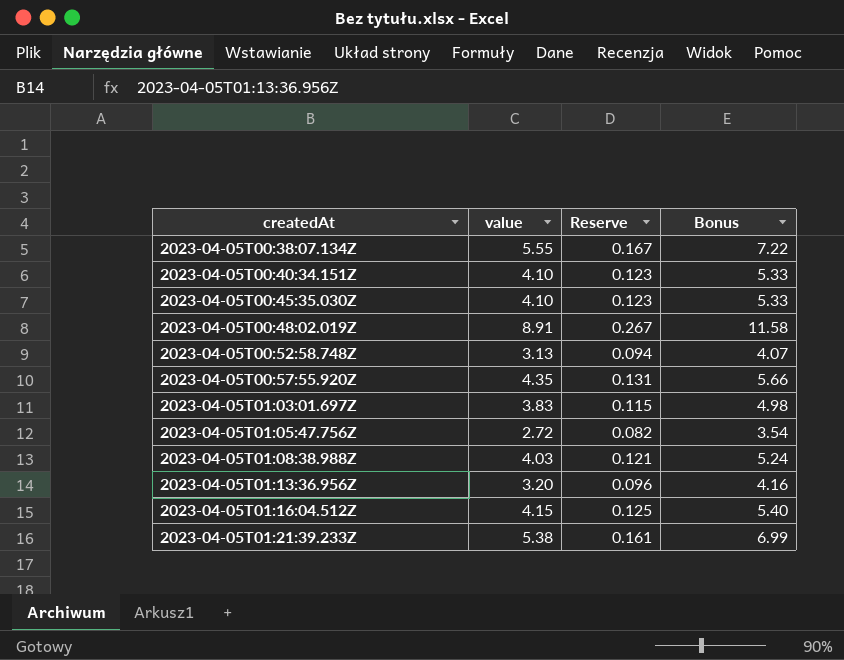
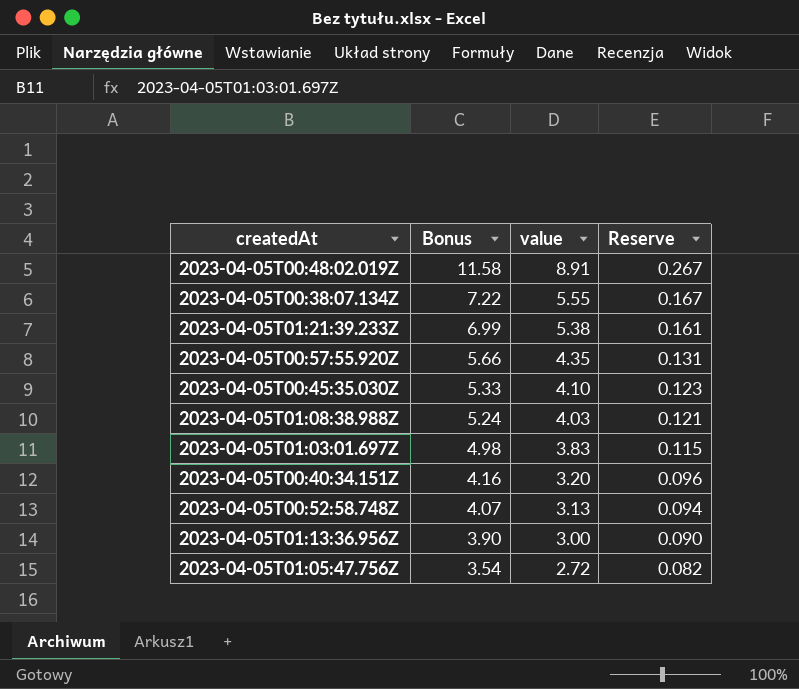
row order: createdAt ascending -> Bonus descending
column Bonus | position: 4 -> 2
row 2023-04-05T01:16:04.512Z: 4.15 | 0.125 | 5.40 -> none
2023-04-05T00:40:34.151Z | Bonus: 5.33 -> 4.16
2023-04-05T00:40:34.151Z | value: 4.10 -> 3.20
2023-04-05T00:40:34.151Z | Reserve: 0.123 -> 0.096
2023-04-05T01:13:36.956Z | Bonus: 4.16 -> 3.90
2023-04-05T01:13:36.956Z | value: 3.20 -> 3.00
2023-04-05T01:13:36.956Z | Reserve: 0.096 -> 0.090

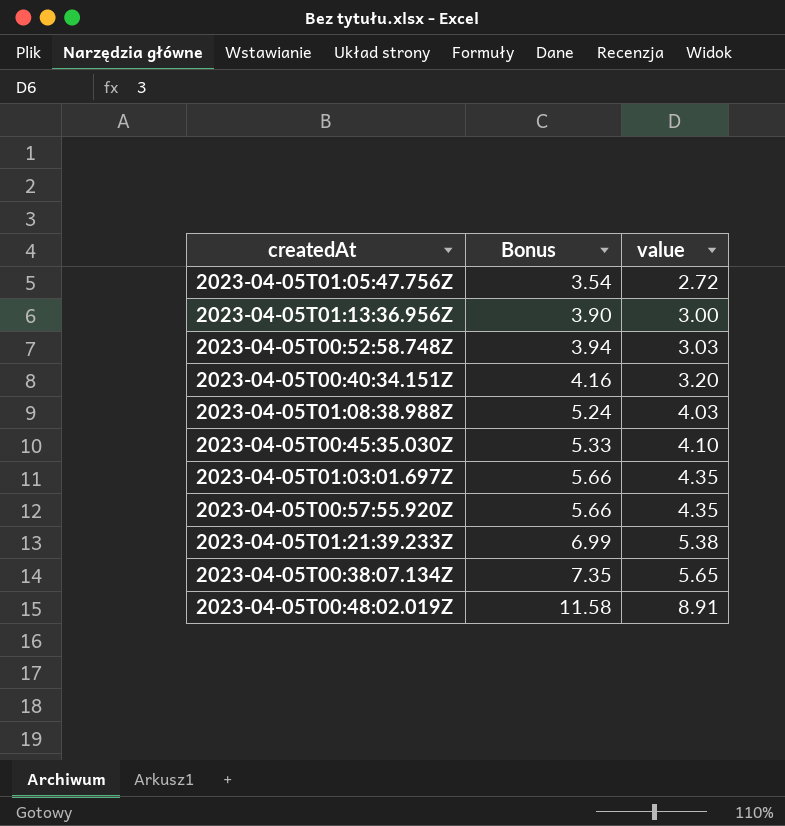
row order: Bonus descending -> Bonus ascending
column Reserve | formula: [value] * 0.03 -> none
2023-04-05T00:52:58.748Z | Bonus: 4.07 -> 3.94
2023-04-05T00:52:58.748Z | value: 3.13 -> 3.03
2023-04-05T01:03:01.697Z | Bonus: 4.98 -> 5.66
2023-04-05T01:03:01.697Z | value: 3.83 -> 4.35
2023-04-05T00:38:07.134Z | Bonus: 7.22 -> 7.35
2023-04-05T00:38:07.134Z | value: 5.55 -> 5.65

